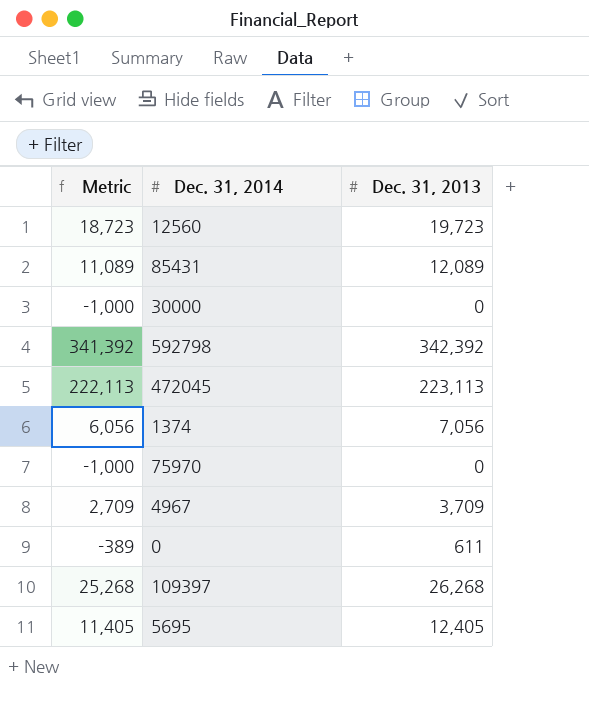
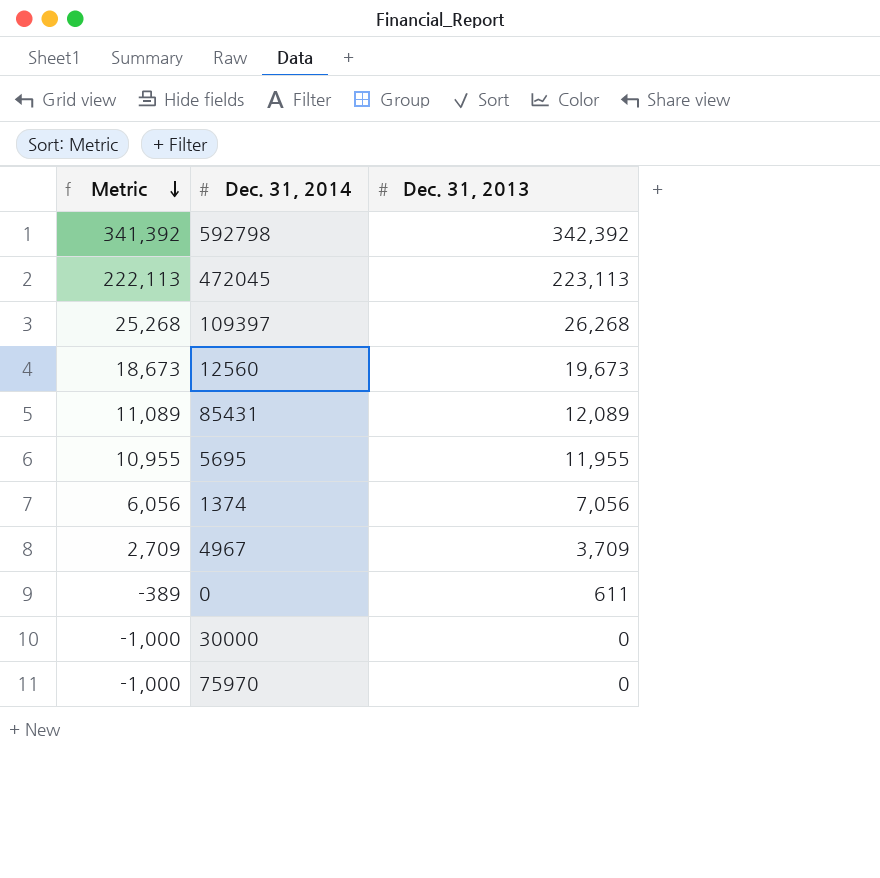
row order: none -> Metric descending
12560 | Metric: 18,723 -> 18,673
12560 | Dec. 31, 2013: 19,723 -> 19,673
5695 | Metric: 11,405 -> 10,955
5695 | Dec. 31, 2013: 12,405 -> 11,955

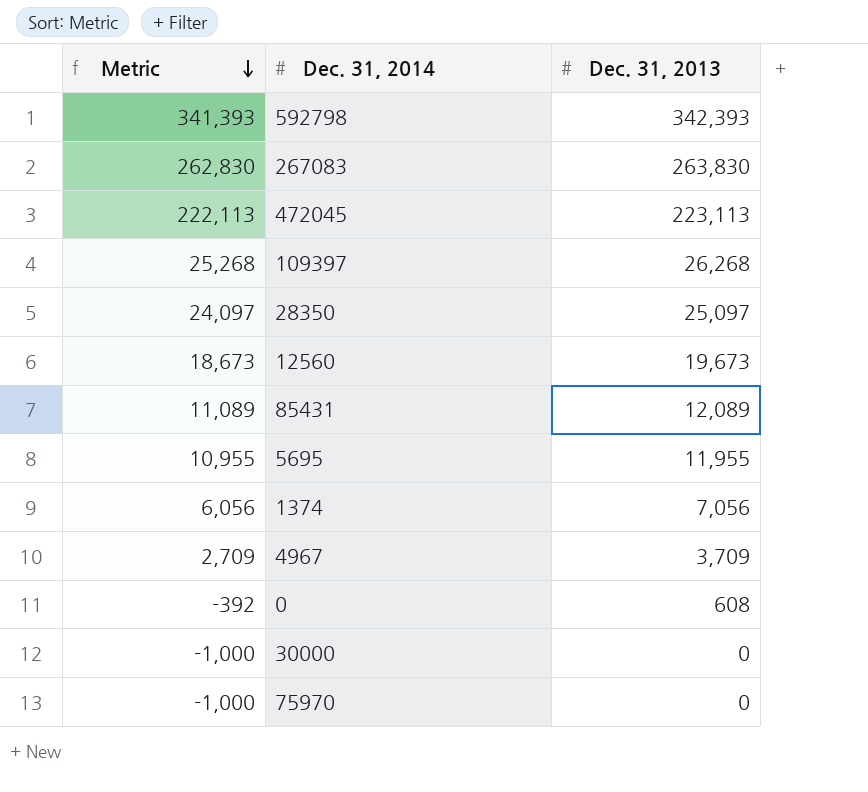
592798 | Metric: 341,392 -> 341,393
592798 | Dec. 31, 2013: 342,392 -> 342,393
row 267083: none -> 262,830 | 263,830
row 28350: none -> 24,097 | 25,097
0 | Metric: -389 -> -392
0 | Dec. 31, 2013: 611 -> 608

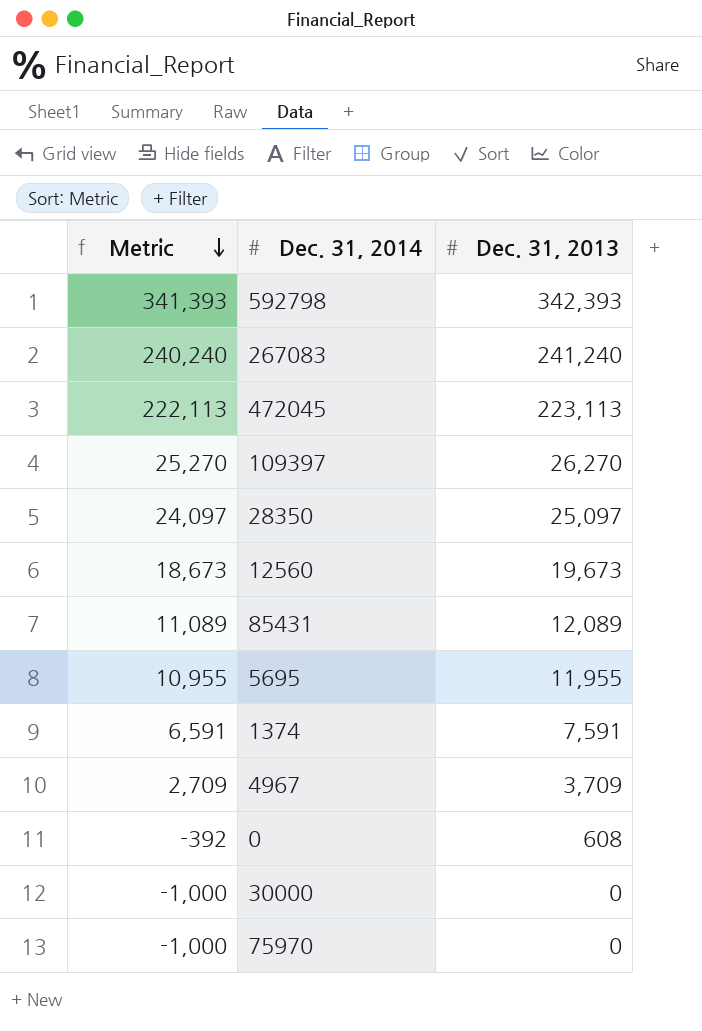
267083 | Metric: 262,830 -> 240,240
267083 | Dec. 31, 2013: 263,830 -> 241,240
109397 | Metric: 25,268 -> 25,270
109397 | Dec. 31, 2013: 26,268 -> 26,270
1374 | Metric: 6,056 -> 6,591
1374 | Dec. 31, 2013: 7,056 -> 7,591

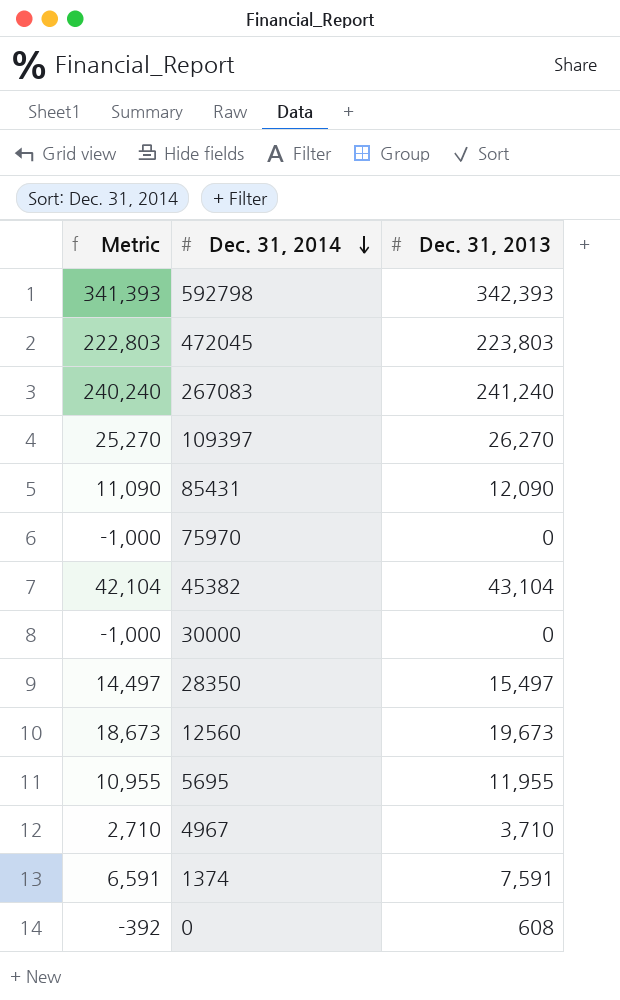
row order: Metric descending -> Dec. 31, 2014 descending
472045 | Metric: 222,113 -> 222,803
472045 | Dec. 31, 2013: 223,113 -> 223,803
85431 | Metric: 11,089 -> 11,090
85431 | Dec. 31, 2013: 12,089 -> 12,090
row 45382: none -> 42,104 | 43,104
28350 | Metric: 24,097 -> 14,497
28350 | Dec. 31, 2013: 25,097 -> 15,497
4967 | Metric: 2,709 -> 2,710
4967 | Dec. 31, 2013: 3,709 -> 3,710

